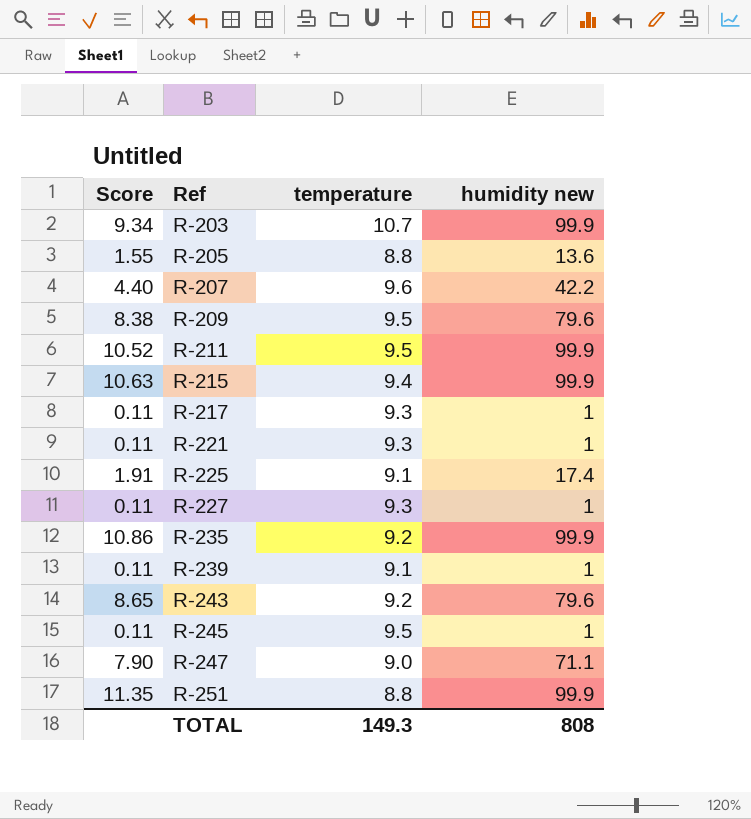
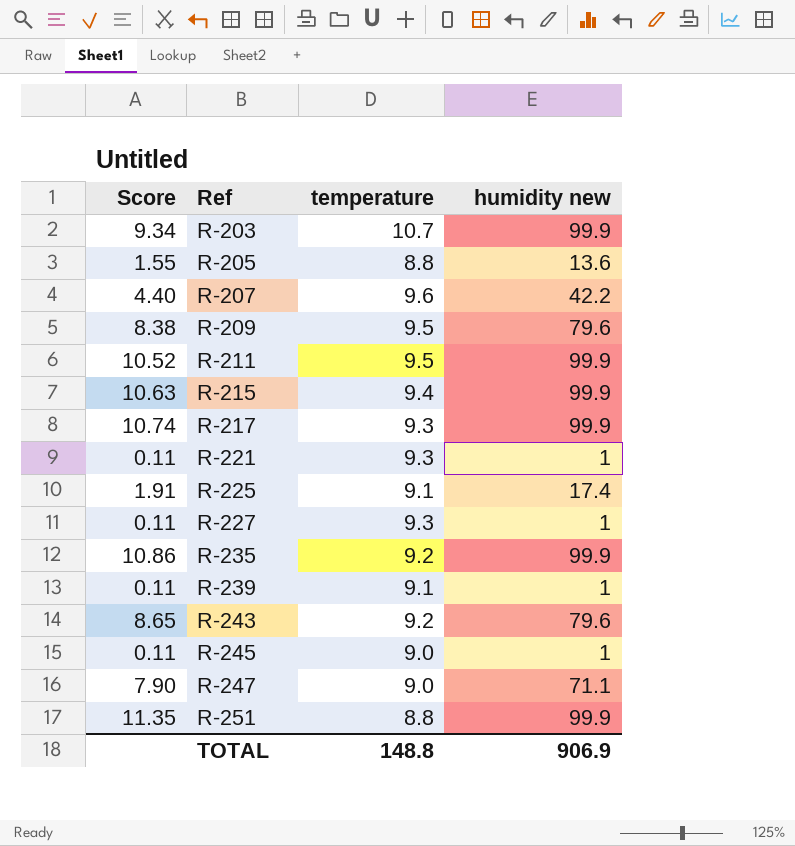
R-217 | Score: 0.11 -> 10.74
R-217 | humidity new: 1 -> 99.9
R-245 | temperature: 9.5 -> 9.0
TOTAL | temperature: 149.3 -> 148.8
TOTAL | humidity new: 808 -> 906.9

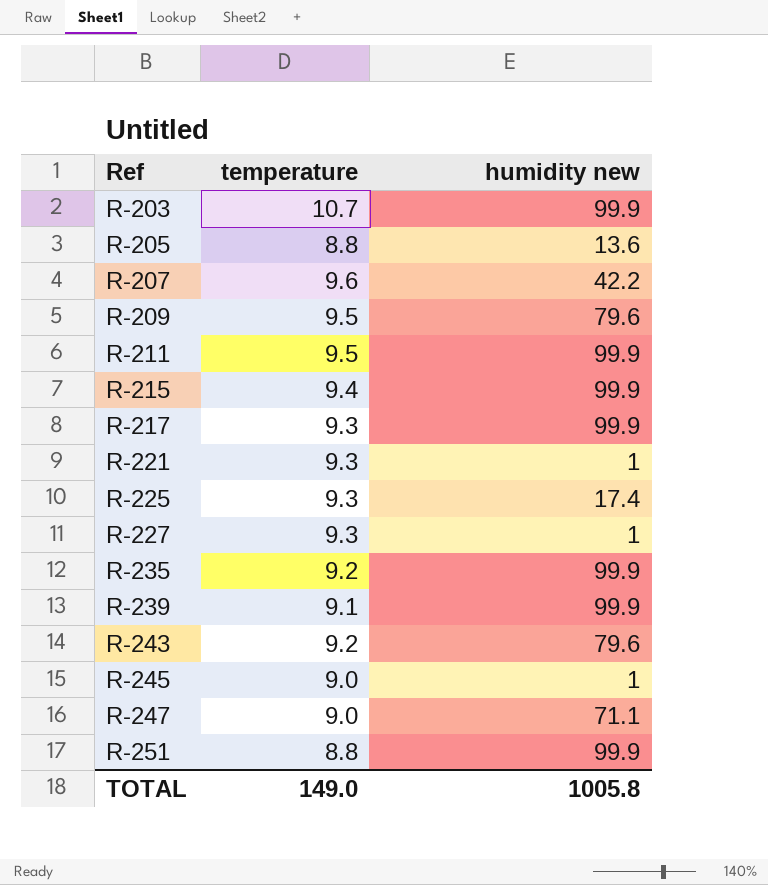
column Score | formula: [humidity new] / [temperature] -> none
R-225 | temperature: 9.1 -> 9.3
R-239 | humidity new: 1 -> 99.9
TOTAL | temperature: 148.8 -> 149.0
TOTAL | humidity new: 906.9 -> 1005.8

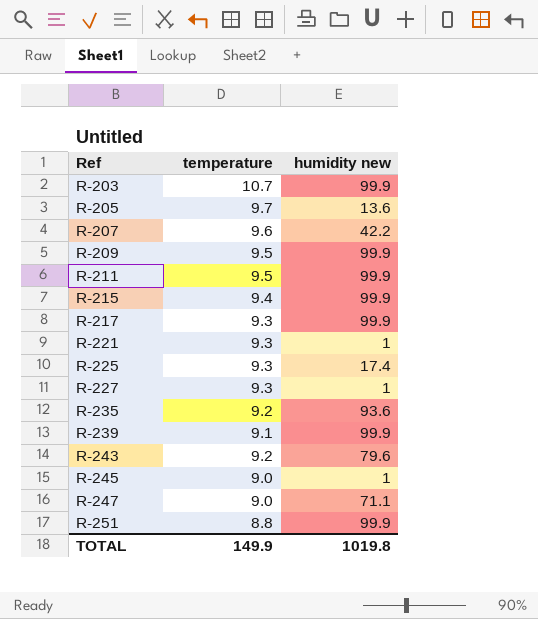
R-205 | temperature: 8.8 -> 9.7
R-209 | humidity new: 79.6 -> 99.9
R-235 | humidity new: 99.9 -> 93.6
TOTAL | temperature: 149.0 -> 149.9
TOTAL | humidity new: 1005.8 -> 1019.8

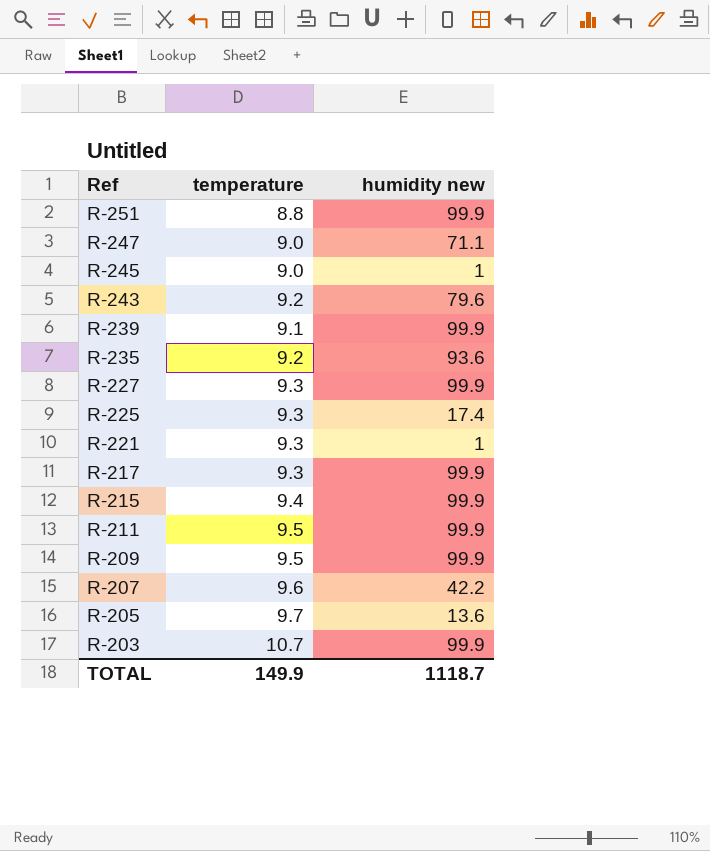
row order: Ref ascending -> Ref descending
R-227 | humidity new: 1 -> 99.9
TOTAL | humidity new: 1019.8 -> 1118.7

